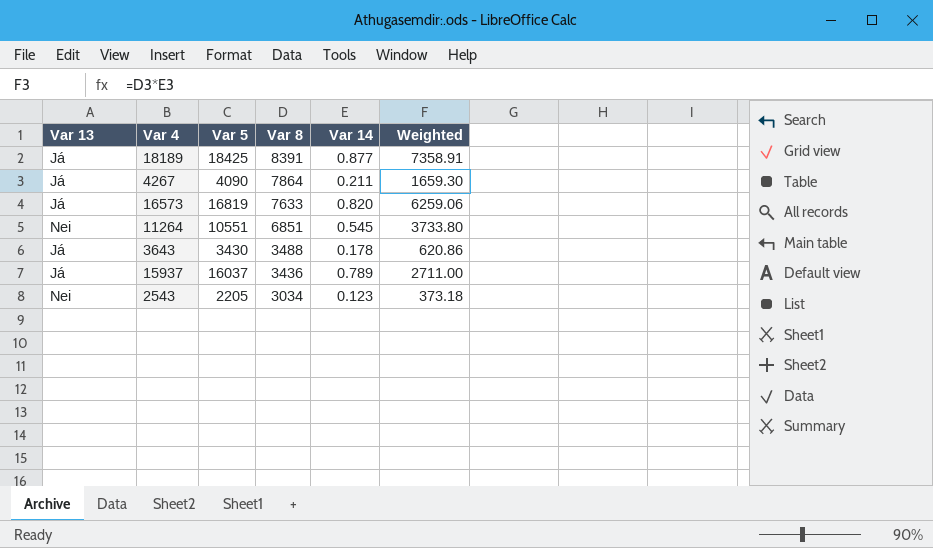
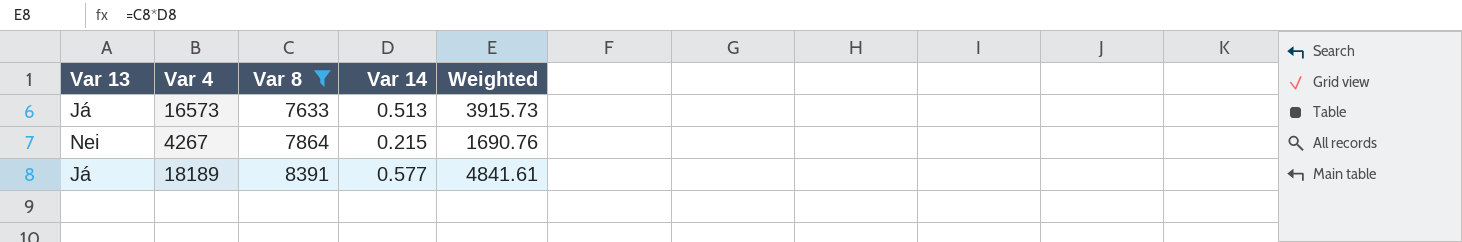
filter: none -> Var 8 >= 7633
row order: Var 8 descending -> Var 8 ascending
column Var 5 | position: 3 -> none
16573 | Var 14: 0.820 -> 0.513
16573 | Weighted: 6259.06 -> 3915.73
4267 | Var 13: Já -> Nei
4267 | Var 14: 0.211 -> 0.215
4267 | Weighted: 1659.30 -> 1690.76
18189 | Var 14: 0.877 -> 0.577
18189 | Weighted: 7358.91 -> 4841.61

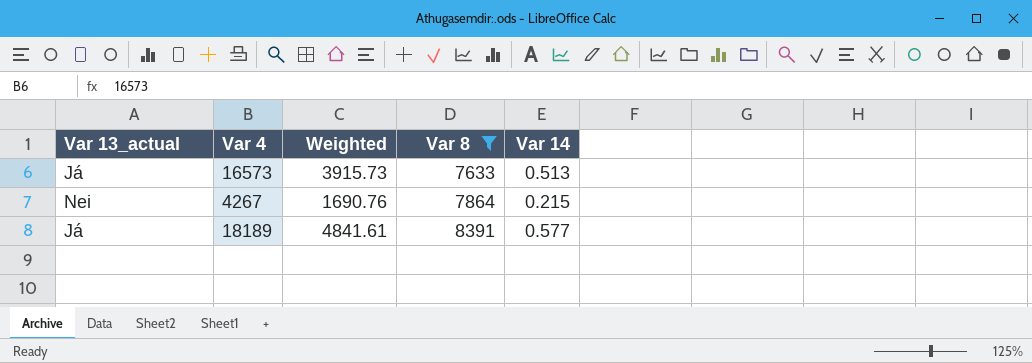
column name: Var 13 -> Var 13_actual
column Weighted | position: 5 -> 3

